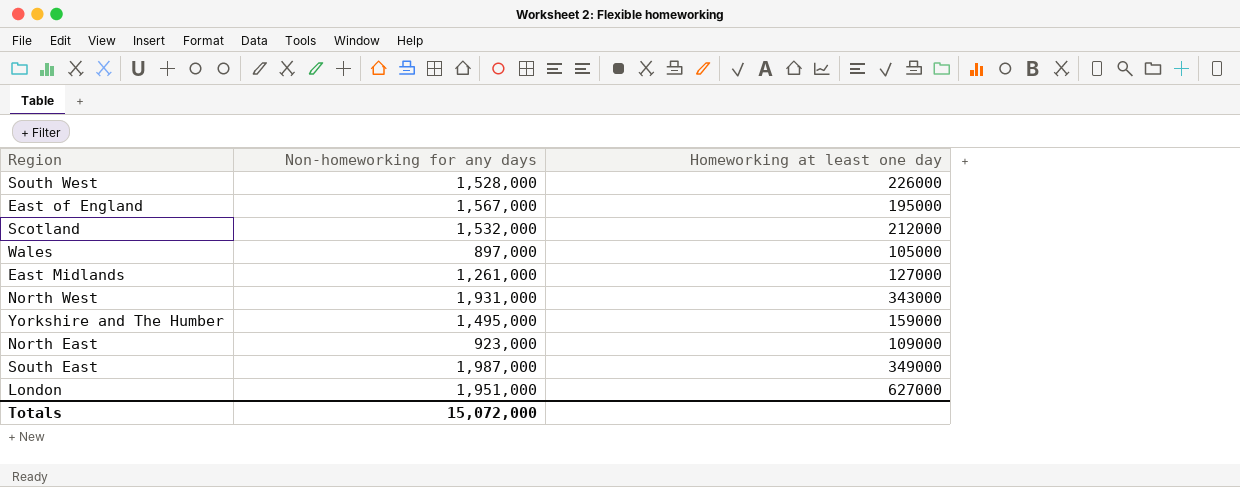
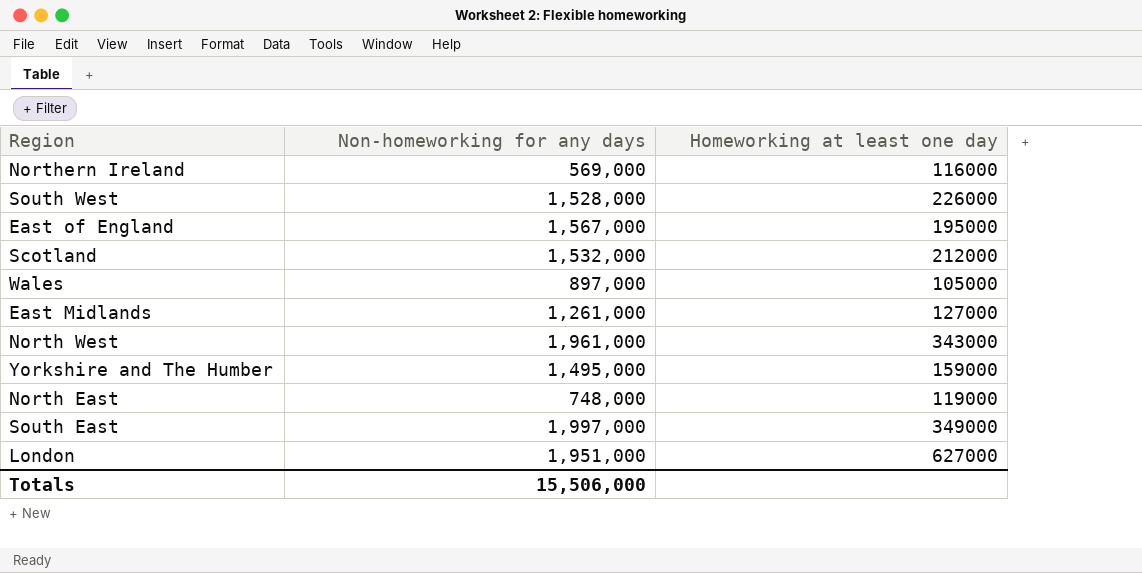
row Northern Ireland: none -> 569,000 | 116000
North West | Non-homeworking for any days: 1,931,000 -> 1,961,000
North East | Non-homeworking for any days: 923,000 -> 748,000
North East | Homeworking at least one day: 109000 -> 119000
South East | Non-homeworking for any days: 1,987,000 -> 1,997,000
Totals | Non-homeworking for any days: 15,072,000 -> 15,506,000

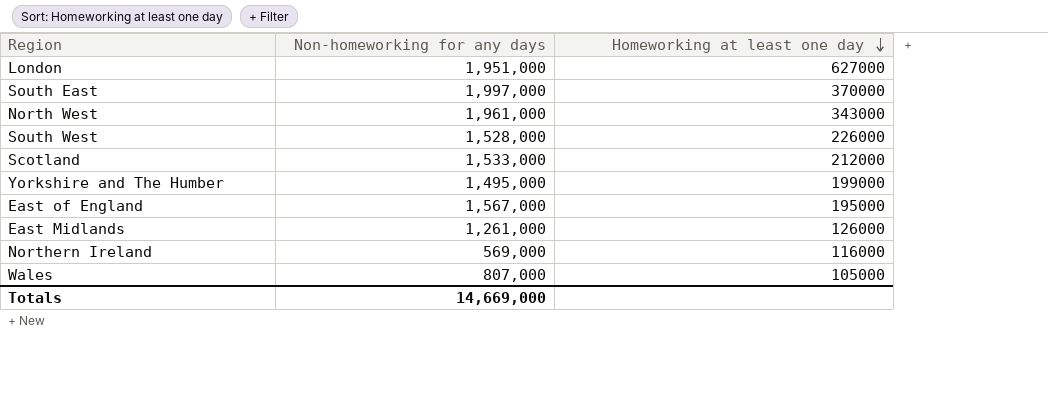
row order: none -> Homeworking at least one day descending
row North East: 748,000 | 119000 -> none
South East | Homeworking at least one day: 349000 -> 370000
Scotland | Non-homeworking for any days: 1,532,000 -> 1,533,000
Yorkshire and The Humber | Homeworking at least one day: 159000 -> 199000
East Midlands | Homeworking at least one day: 127000 -> 126000
Wales | Non-homeworking for any days: 897,000 -> 807,000
Totals | Non-homeworking for any days: 15,506,000 -> 14,669,000

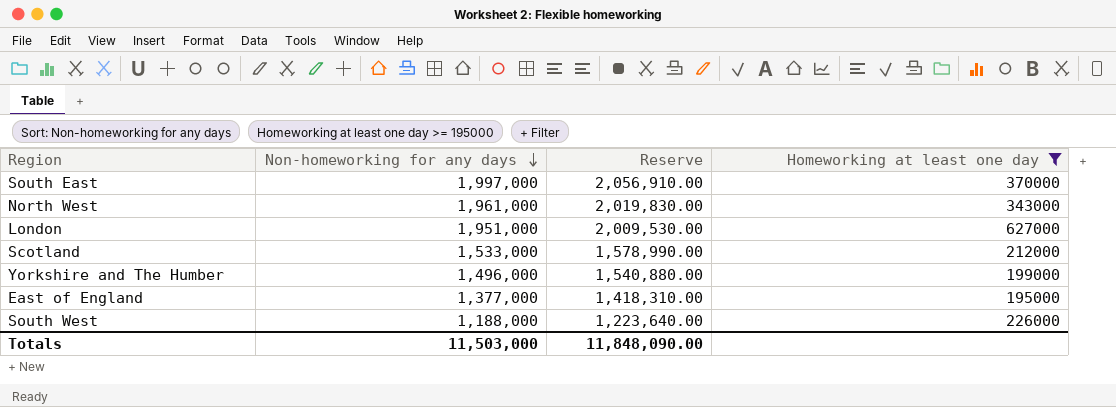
filter: none -> Homeworking at least one day >= 195000
row order: Homeworking at least one day descending -> Non-homeworking for any days descending
column Reserve | formula: none -> [Non-homeworking for any days] * 1.03
Yorkshire and The Humber | Non-homeworking for any days: 1,495,000 -> 1,496,000
East of England | Non-homeworking for any days: 1,567,000 -> 1,377,000
South West | Non-homeworking for any days: 1,528,000 -> 1,188,000
Totals | Non-homeworking for any days: 14,669,000 -> 11,503,000

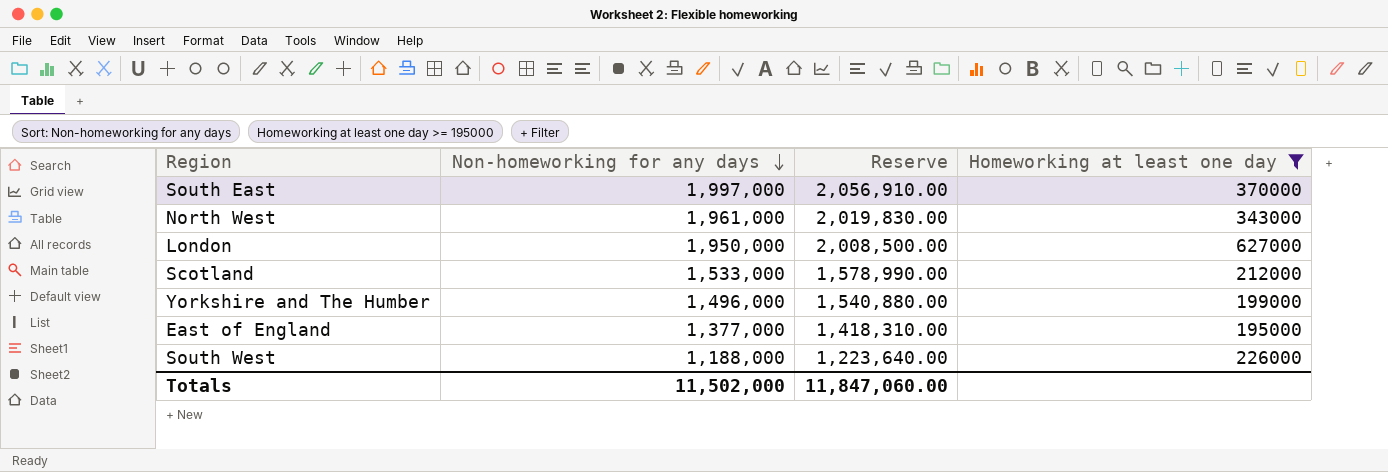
London | Non-homeworking for any days: 1,951,000 -> 1,950,000
London | Reserve: 2,009,530.00 -> 2,008,500.00
Totals | Non-homeworking for any days: 11,503,000 -> 11,502,000
Totals | Reserve: 11,848,090.00 -> 11,847,060.00

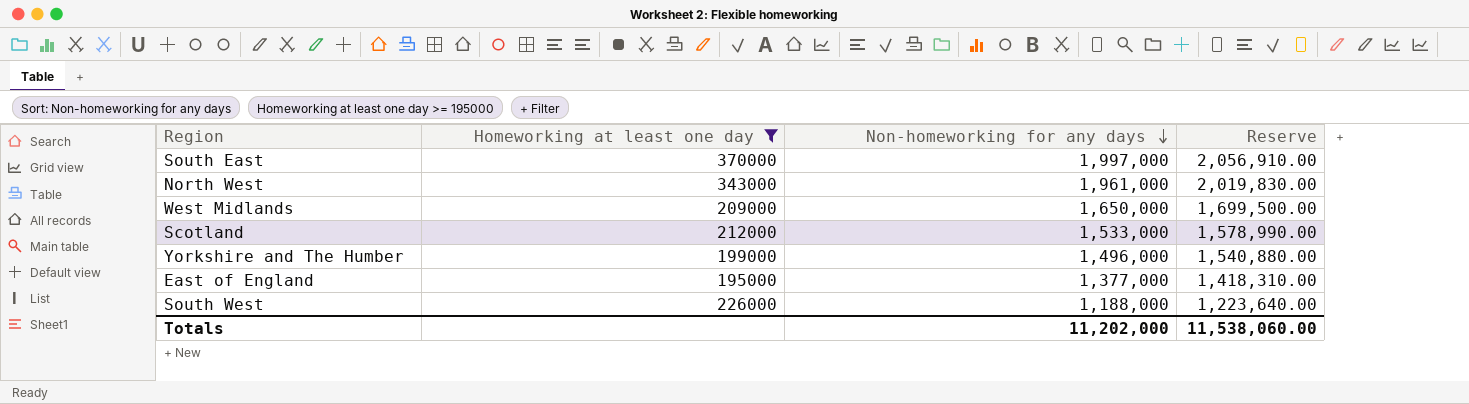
column Homeworking at least one day | position: 4 -> 2
row London: 1,950,000 | 2,008,500.00 | 627000 -> none
row West Midlands: none -> 209000 | 1,650,000 | 1,699,500.00
Totals | Non-homeworking for any days: 11,502,000 -> 11,202,000
Totals | Reserve: 11,847,060.00 -> 11,538,060.00

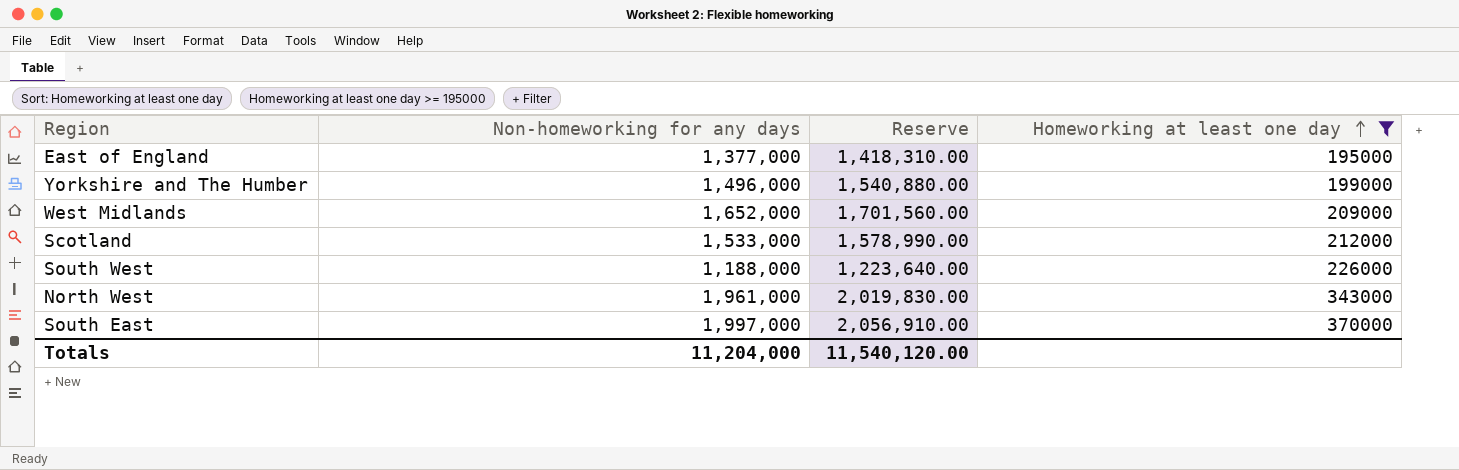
row order: Non-homeworking for any days descending -> Homeworking at least one day ascending
column Homeworking at least one day | position: 2 -> 4
West Midlands | Non-homeworking for any days: 1,650,000 -> 1,652,000
West Midlands | Reserve: 1,699,500.00 -> 1,701,560.00
Totals | Non-homeworking for any days: 11,202,000 -> 11,204,000
Totals | Reserve: 11,538,060.00 -> 11,540,120.00

